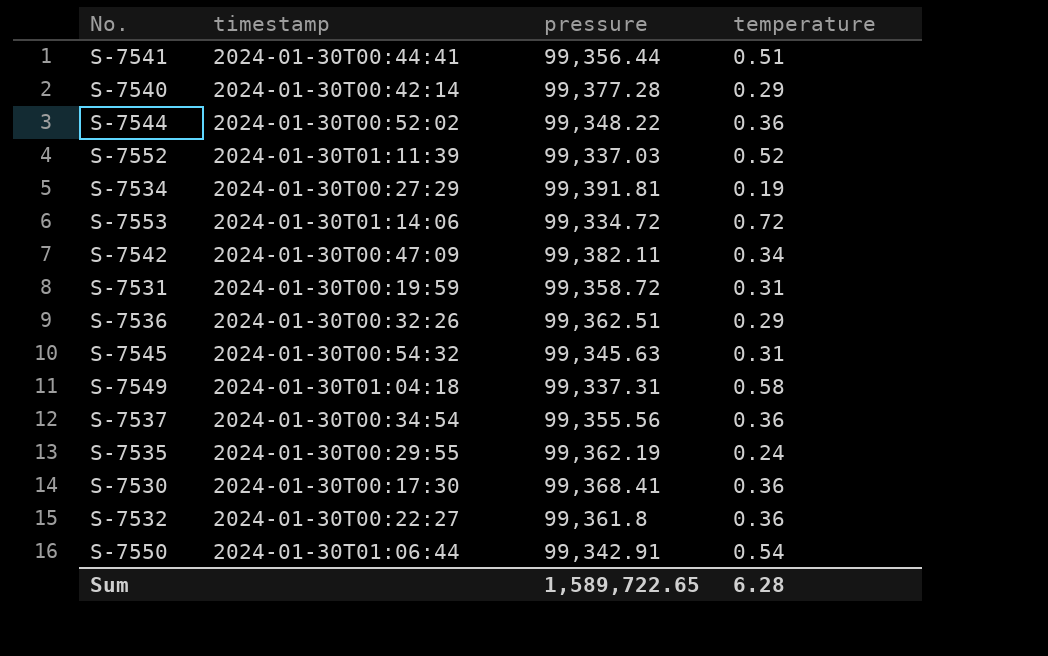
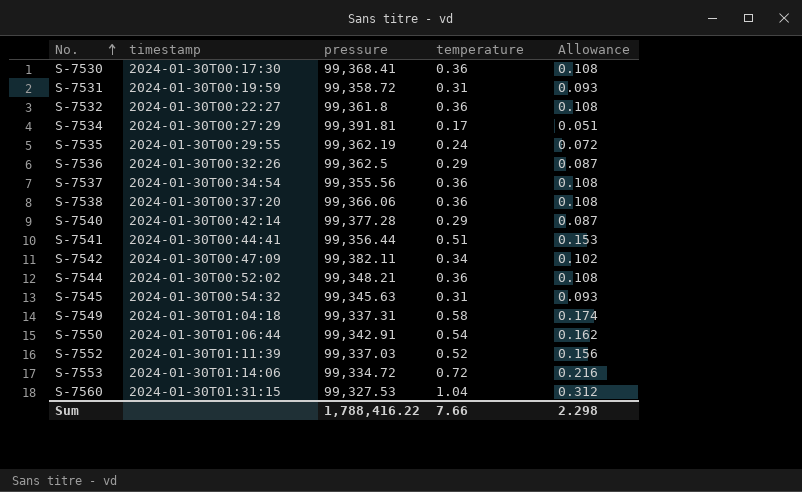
row order: none -> No. ascending
column Allowance | formula: none -> [temperature] * 0.3
S-7534 | temperature: 0.19 -> 0.17
S-7536 | pressure: 99,362.51 -> 99,362.5
row S-7538: none -> 2024-01-30T00:37:20 | 99,366.06 | 0.36 | 0.108
S-7544 | pressure: 99,348.22 -> 99,348.21
row S-7560: none -> 2024-01-30T01:31:15 | 99,327.53 | 1.04 | 0.312
Sum | pressure: 1,589,722.65 -> 1,788,416.22
Sum | temperature: 6.28 -> 7.66

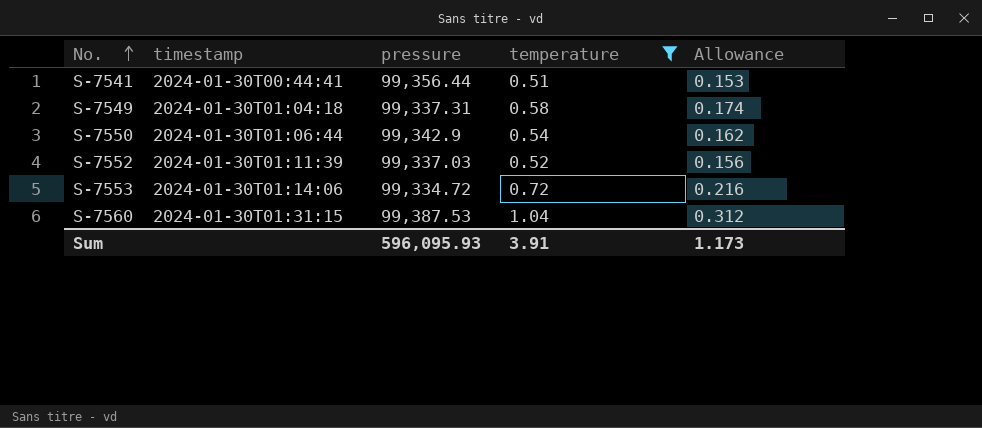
filter: none -> temperature >= 0.51
S-7550 | pressure: 99,342.91 -> 99,342.9
S-7560 | pressure: 99,327.53 -> 99,387.53
Sum | pressure: 1,788,416.22 -> 596,095.93
Sum | temperature: 7.66 -> 3.91
Sum | Allowance: 2.298 -> 1.173

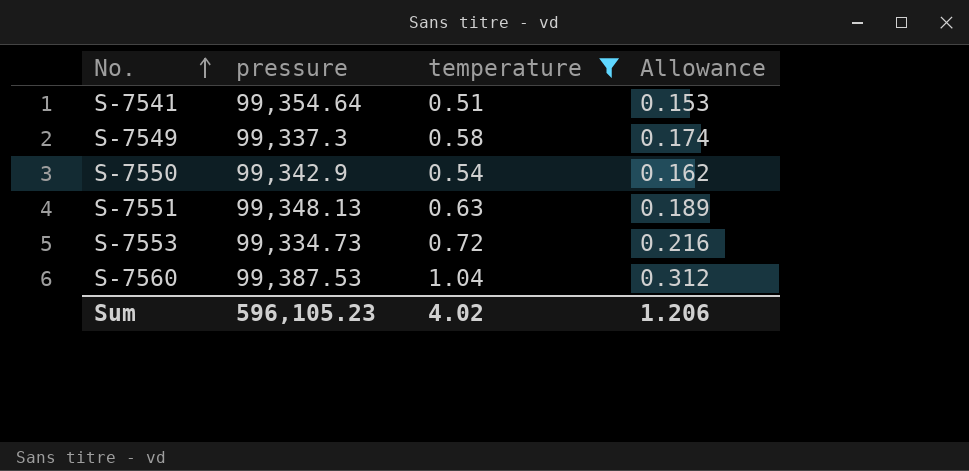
column timestamp | position: 2 -> none
row S-7552: 2024-01-30T01:11:39 | 99,337.03 | 0.52 | 0.156 -> none
S-7541 | pressure: 99,356.44 -> 99,354.64
S-7549 | pressure: 99,337.31 -> 99,337.3
row S-7551: none -> 99,348.13 | 0.63 | 0.189
S-7553 | pressure: 99,334.72 -> 99,334.73
Sum | pressure: 596,095.93 -> 596,105.23
Sum | temperature: 3.91 -> 4.02
Sum | Allowance: 1.173 -> 1.206

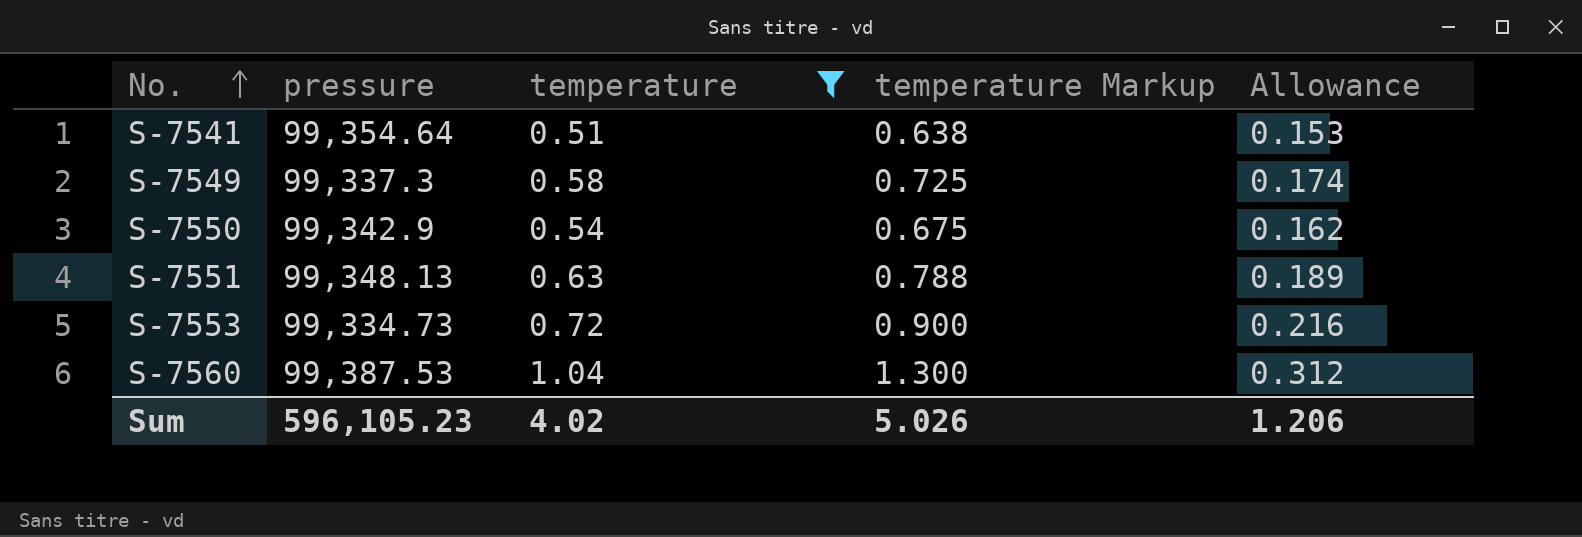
column temperature Markup | formula: none -> [temperature] * 1.25

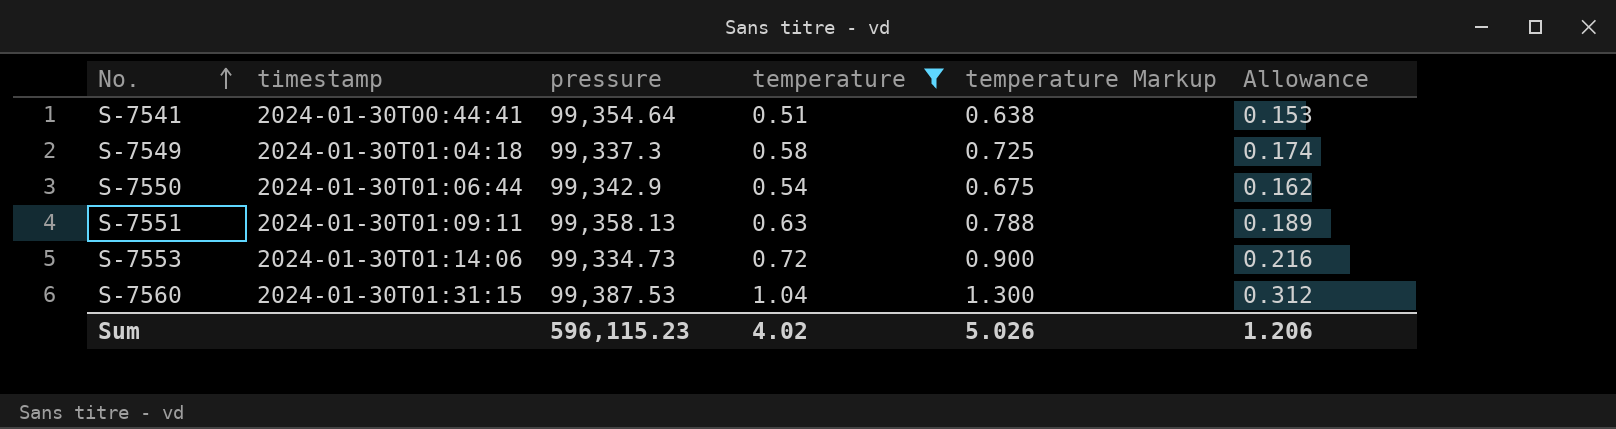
column timestamp | position: none -> 2
S-7551 | pressure: 99,348.13 -> 99,358.13
Sum | pressure: 596,105.23 -> 596,115.23

